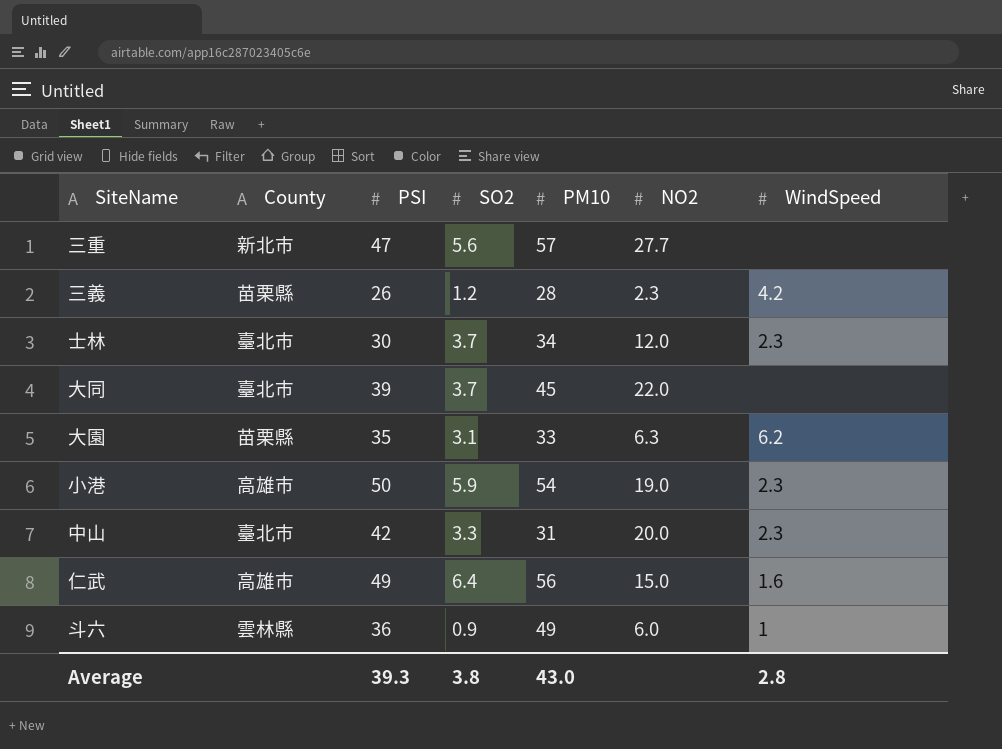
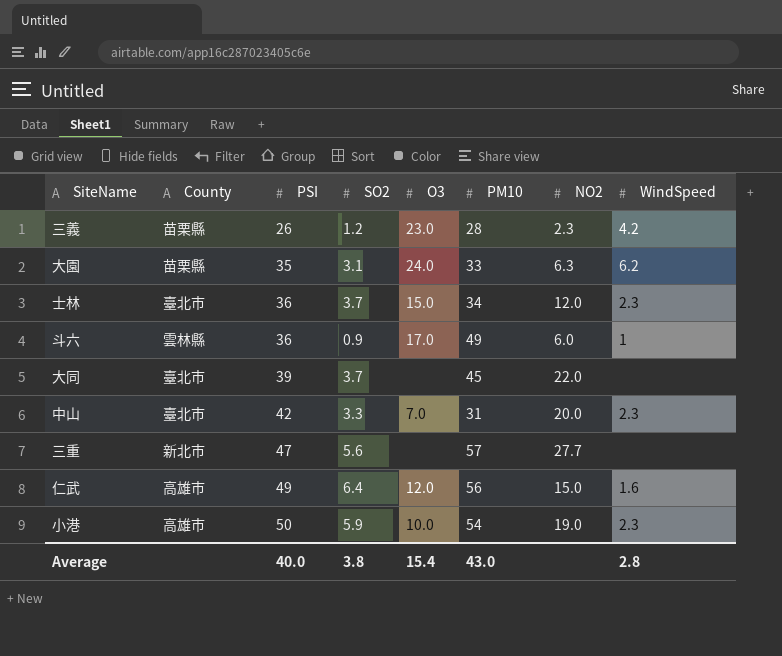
row order: none -> PSI ascending
column O3 | position: none -> 5
士林 | PSI: 30 -> 36
Average | PSI: 39.3 -> 40.0

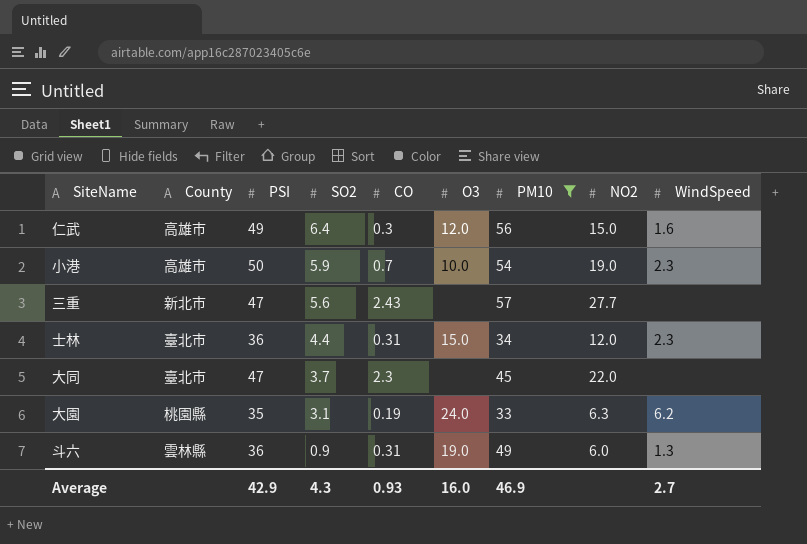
filter: none -> PM10 >= 33
row order: PSI ascending -> SO2 descending
column CO | position: none -> 5
士林 | SO2: 3.7 -> 4.4
大同 | PSI: 39 -> 47
大園 | County: 苗栗縣 -> 桃園縣
斗六 | O3: 17.0 -> 19.0
斗六 | WindSpeed: 1 -> 1.3
Average | PSI: 40.0 -> 42.9
Average | SO2: 3.8 -> 4.3
Average | O3: 15.4 -> 16.0
Average | PM10: 43.0 -> 46.9
Average | WindSpeed: 2.8 -> 2.7

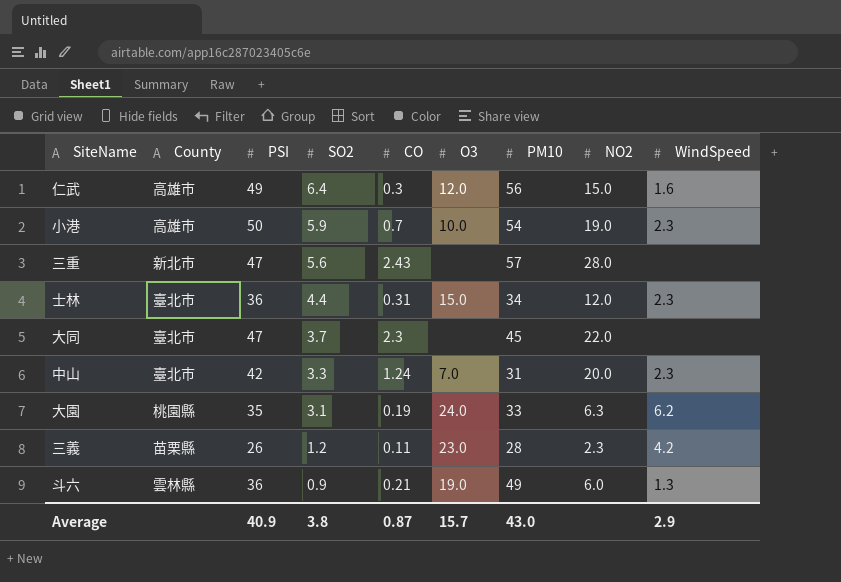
filter: PM10 >= 33 -> none
三重 | NO2: 27.7 -> 28.0
斗六 | CO: 0.31 -> 0.21
Average | PSI: 42.9 -> 40.9
Average | SO2: 4.3 -> 3.8
Average | CO: 0.93 -> 0.87
Average | O3: 16.0 -> 15.7
Average | PM10: 46.9 -> 43.0
Average | WindSpeed: 2.7 -> 2.9

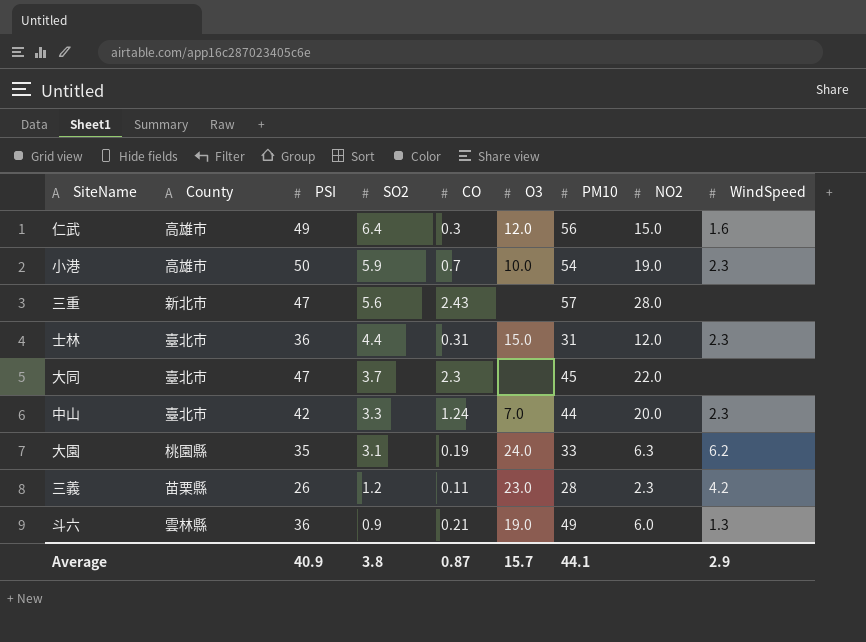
士林 | PM10: 34 -> 31
中山 | PM10: 31 -> 44
Average | PM10: 43.0 -> 44.1

